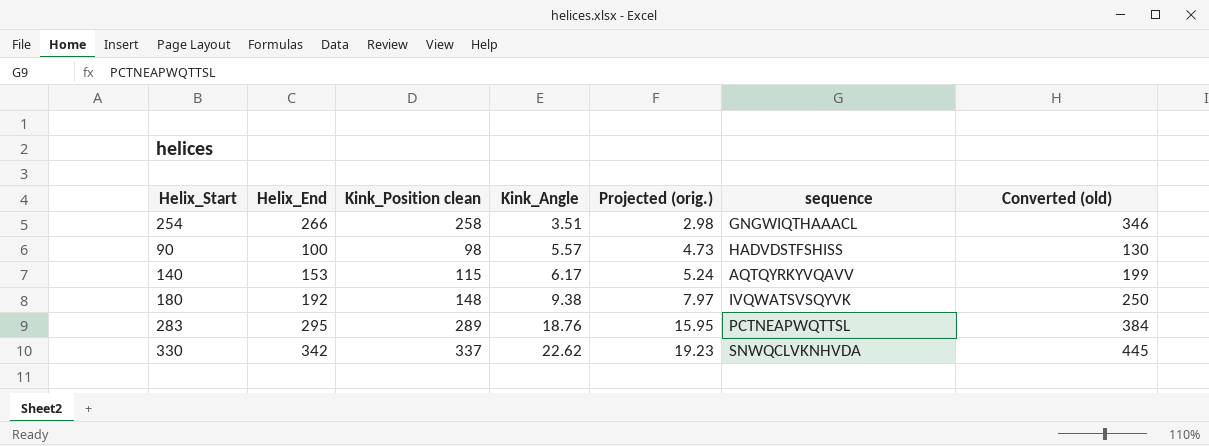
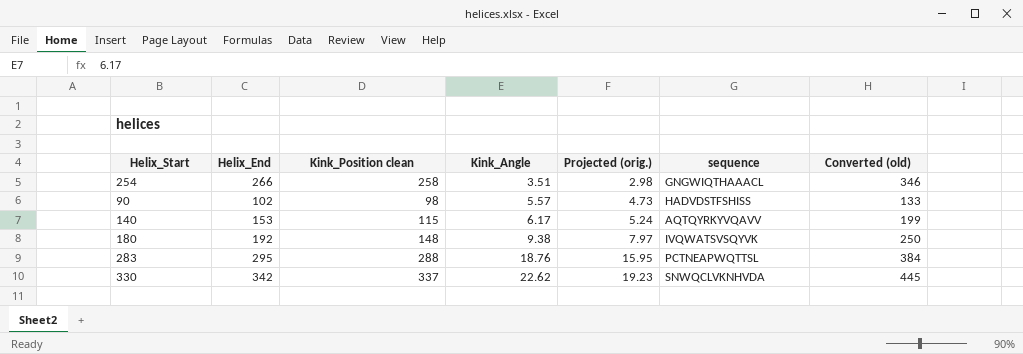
90 | Helix_End: 100 -> 102
90 | Converted (old): 130 -> 133
283 | Kink_Position clean: 289 -> 288

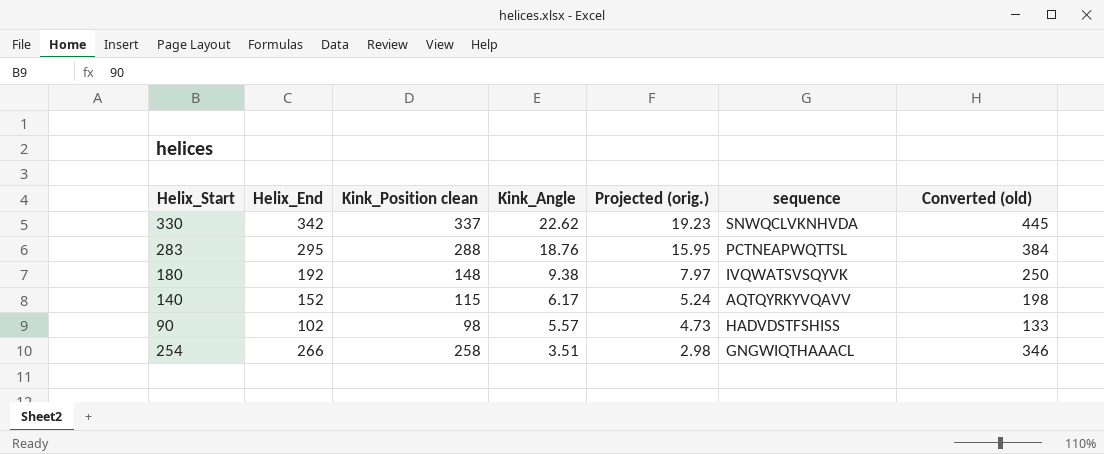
row order: Kink_Angle ascending -> Kink_Angle descending
140 | Helix_End: 153 -> 152
140 | Converted (old): 199 -> 198

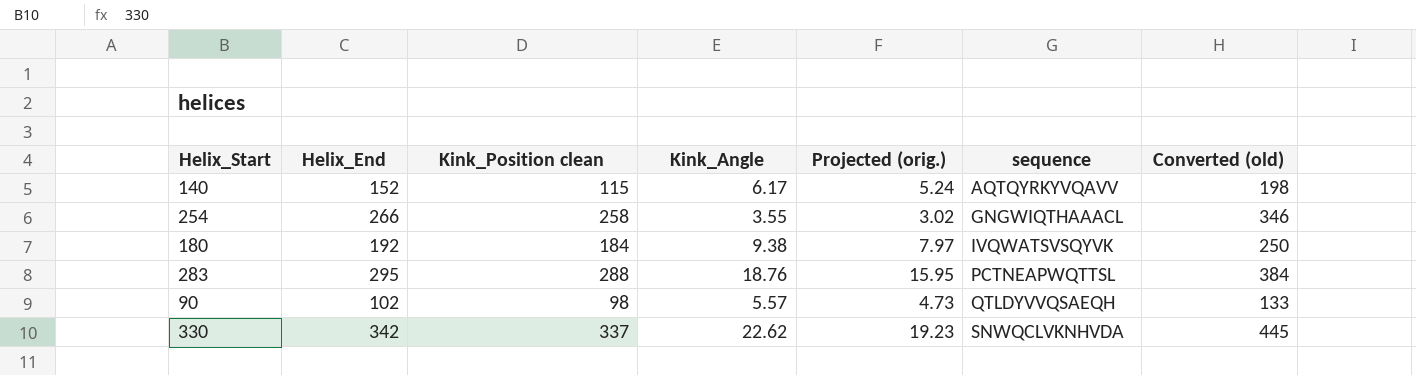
row order: Kink_Angle descending -> sequence ascending
254 | Kink_Angle: 3.51 -> 3.55
254 | Projected (orig.): 2.98 -> 3.02
180 | Kink_Position clean: 148 -> 184
90 | sequence: HADVDSTFSHISS -> QTLDYVVQSAEQH

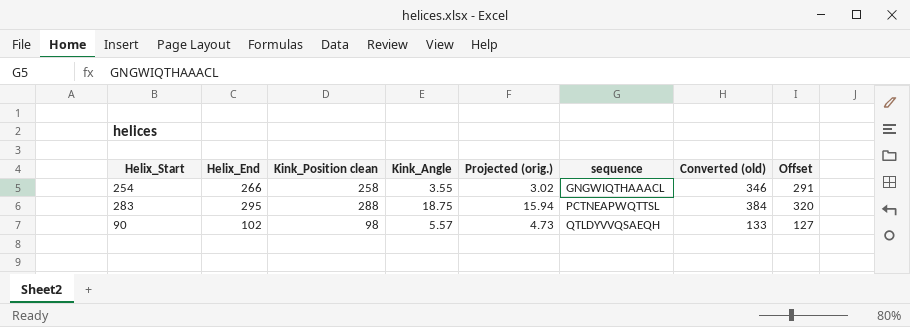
column Offset | formula: none -> [Helix_End] + 25
row 140: 152 | 115 | 6.17 | 5.24 | AQTQYRKYVQAVV | 198 -> none
row 180: 192 | 184 | 9.38 | 7.97 | IVQWATSVSQYVK | 250 -> none
row 330: 342 | 337 | 22.62 | 19.23 | SNWQCLVKNHVDA | 445 -> none
283 | Kink_Angle: 18.76 -> 18.75
283 | Projected (orig.): 15.95 -> 15.94

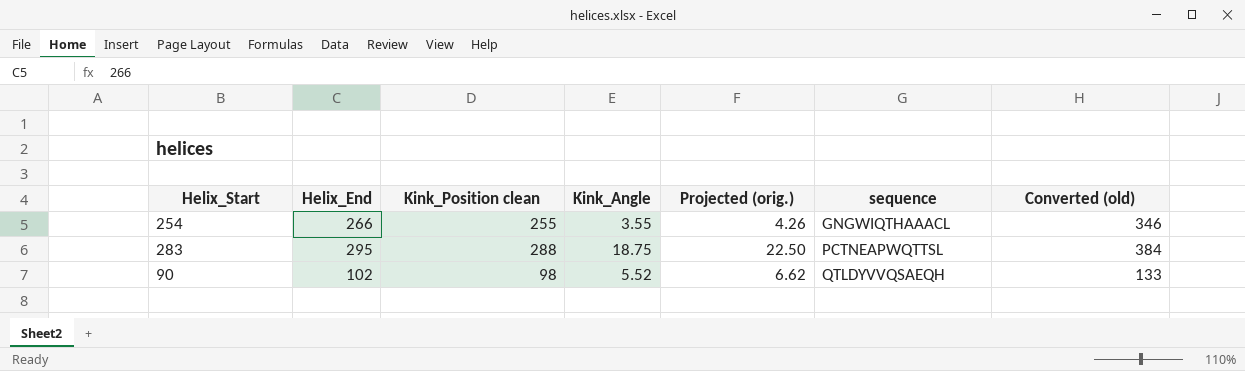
column Offset | formula: [Helix_End] + 25 -> none
column Projected (orig.) | formula: [Kink_Angle] * 0.85 -> [Kink_Angle] * 1.2
254 | Kink_Position clean: 258 -> 255
90 | Kink_Angle: 5.57 -> 5.52

